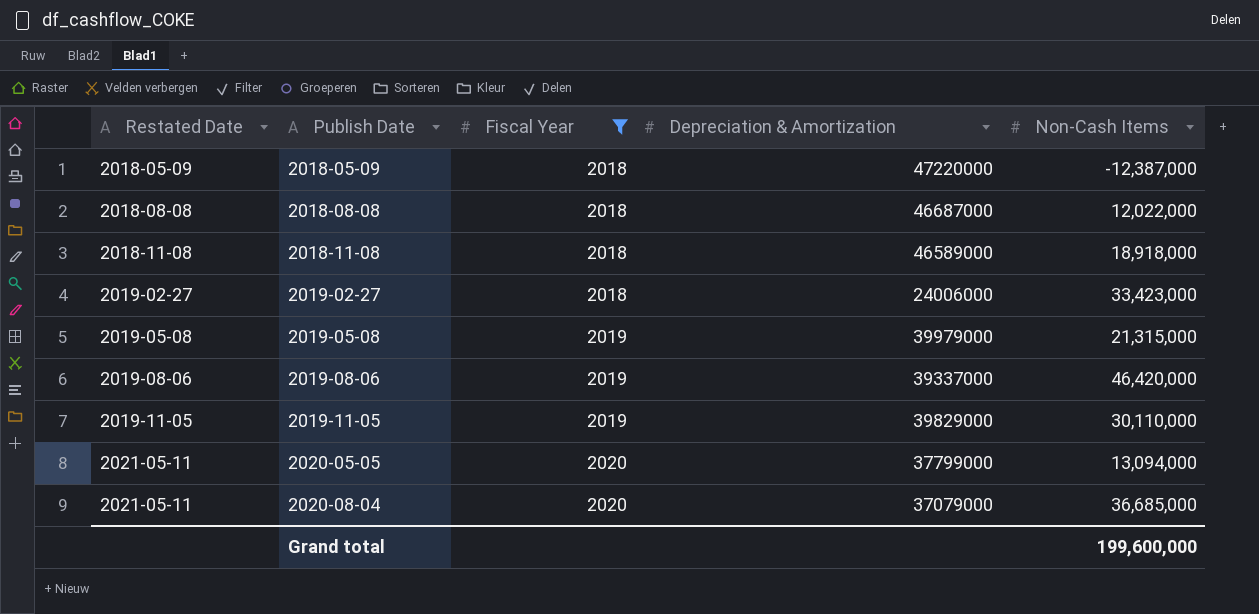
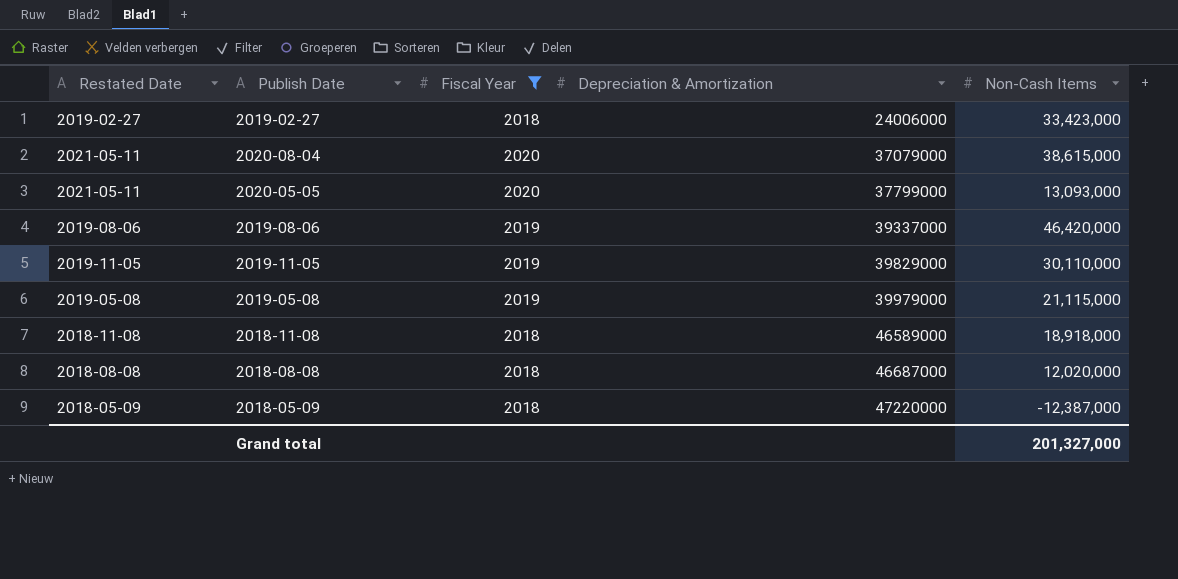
row order: Restated Date ascending -> Depreciation & Amortization ascending
2020-08-04 | Non-Cash Items: 36,685,000 -> 38,615,000
2020-05-05 | Non-Cash Items: 13,094,000 -> 13,093,000
2019-05-08 | Non-Cash Items: 21,315,000 -> 21,115,000
2018-08-08 | Non-Cash Items: 12,022,000 -> 12,020,000
Grand total | Non-Cash Items: 199,600,000 -> 201,327,000

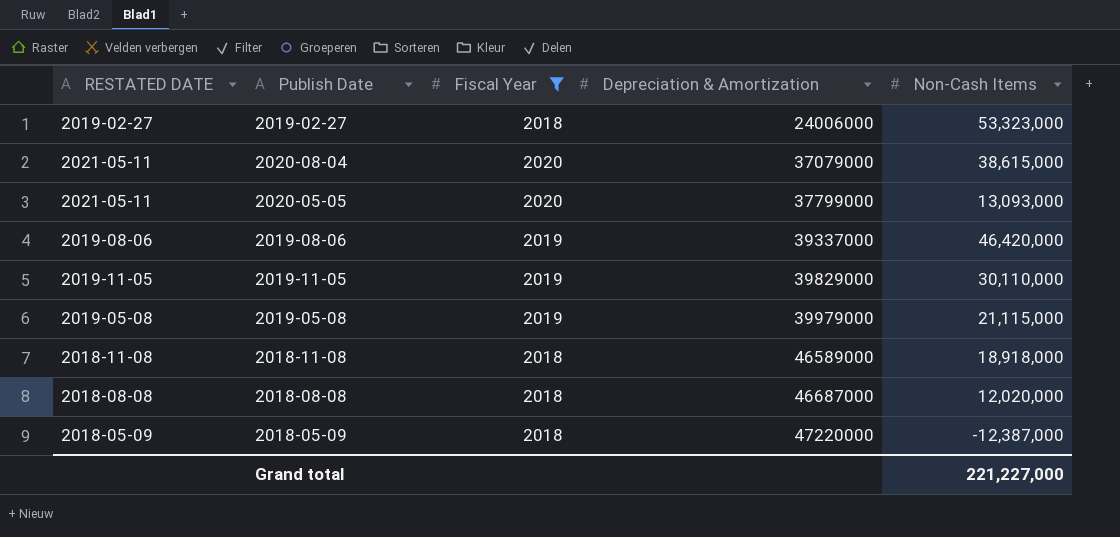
column name: Restated Date -> RESTATED DATE
2019-02-27 | Non-Cash Items: 33,423,000 -> 53,323,000
Grand total | Non-Cash Items: 201,327,000 -> 221,227,000

